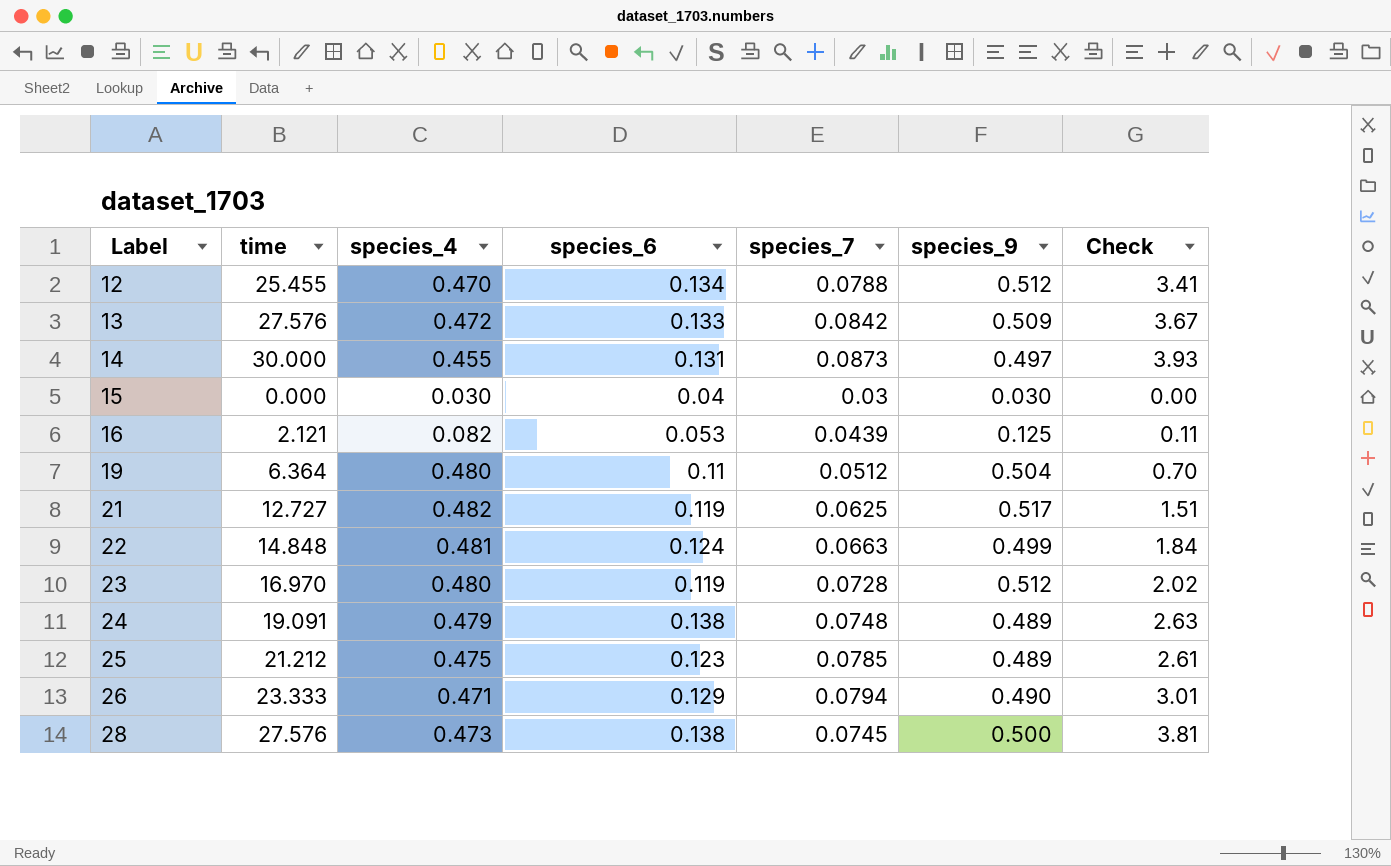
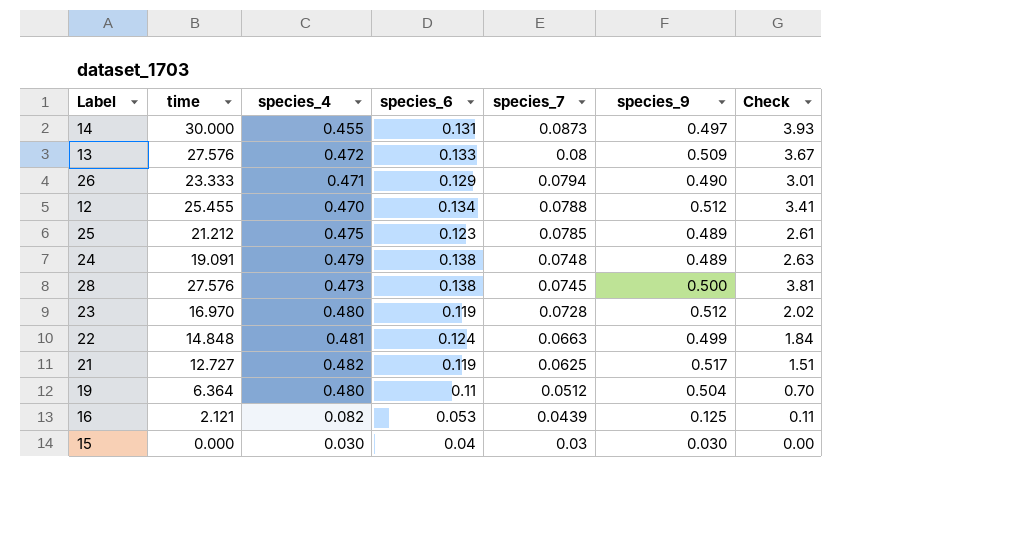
row order: Label ascending -> species_7 descending
13 | species_7: 0.0842 -> 0.08

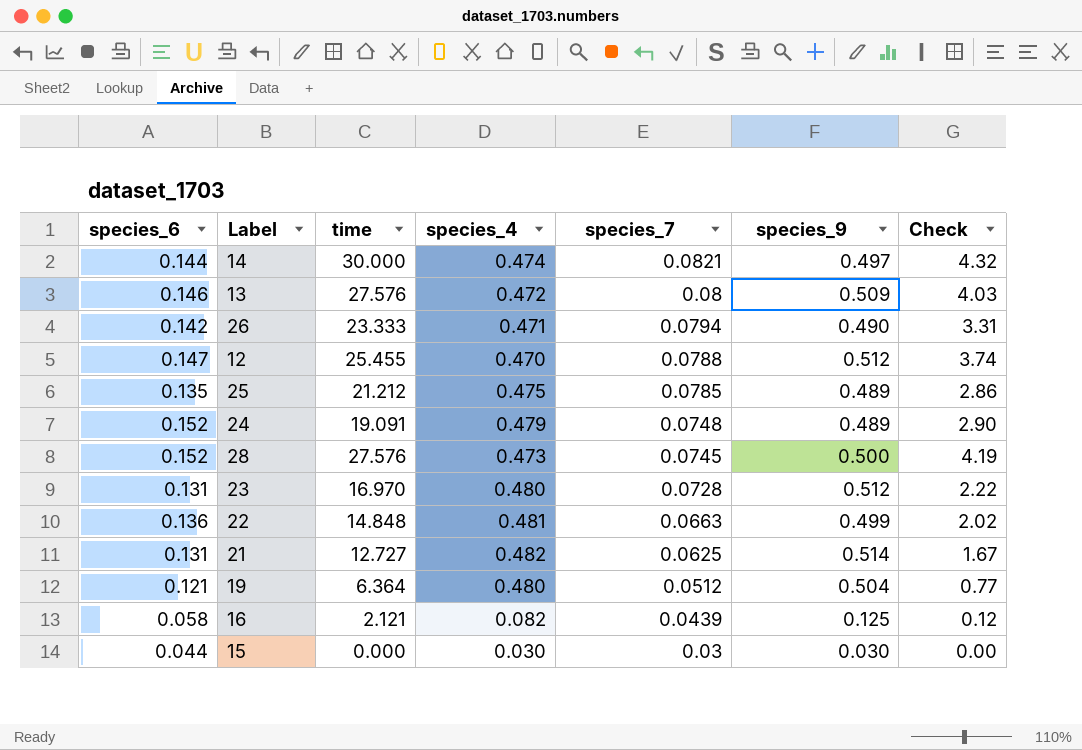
column species_6 | position: 4 -> 1
14 | species_6: 0.131 -> 0.144
14 | species_4: 0.455 -> 0.474
14 | species_7: 0.0873 -> 0.0821
14 | Check: 3.93 -> 4.32
13 | species_6: 0.133 -> 0.146
13 | Check: 3.67 -> 4.03
26 | species_6: 0.129 -> 0.142
26 | Check: 3.01 -> 3.31
12 | species_6: 0.134 -> 0.147
12 | Check: 3.41 -> 3.74
25 | species_6: 0.123 -> 0.135
25 | Check: 2.61 -> 2.86
24 | species_6: 0.138 -> 0.152
24 | Check: 2.63 -> 2.90
28 | species_6: 0.138 -> 0.152
28 | Check: 3.81 -> 4.19
23 | species_6: 0.119 -> 0.131
23 | Check: 2.02 -> 2.22
22 | species_6: 0.124 -> 0.136
22 | Check: 1.84 -> 2.02
21 | species_6: 0.119 -> 0.131
21 | species_9: 0.517 -> 0.514
21 | Check: 1.51 -> 1.67
19 | species_6: 0.11 -> 0.121
19 | Check: 0.70 -> 0.77
16 | species_6: 0.053 -> 0.058
16 | Check: 0.11 -> 0.12
15 | species_6: 0.04 -> 0.044

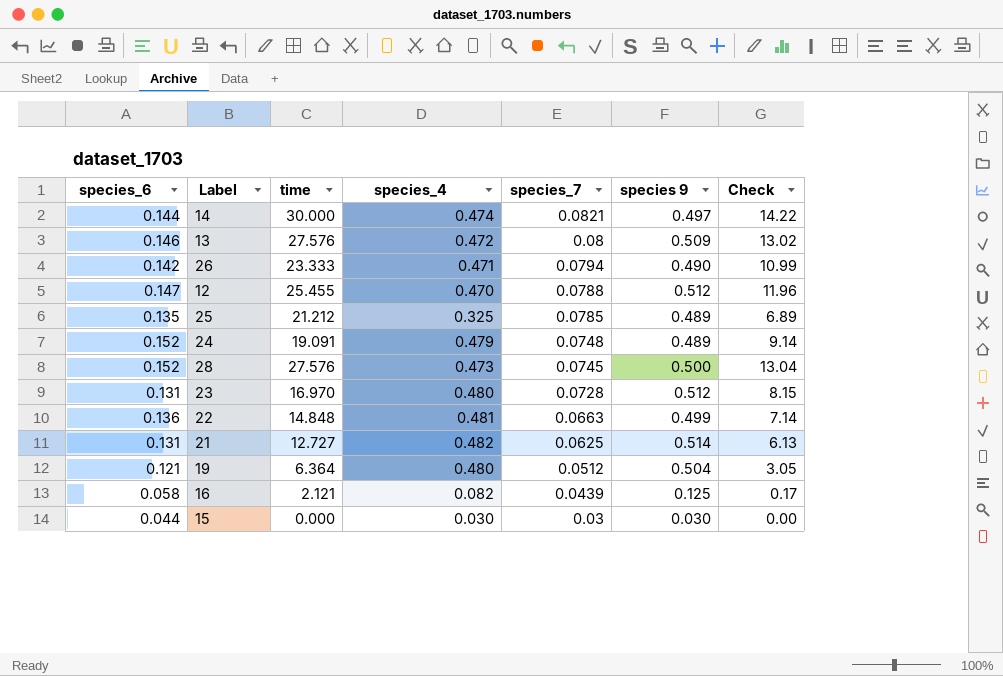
column name: species_9 -> species 9
column Check | formula: [species_6] * [time] -> [time] * [species_4]
25 | species_4: 0.475 -> 0.325

